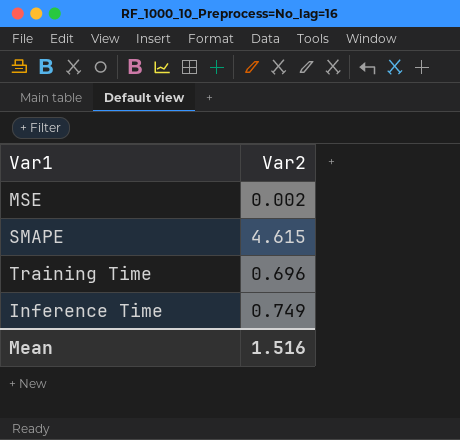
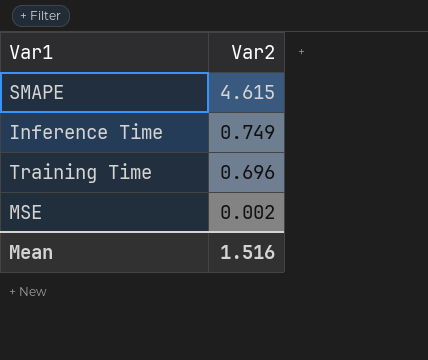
row order: none -> Var2 descending

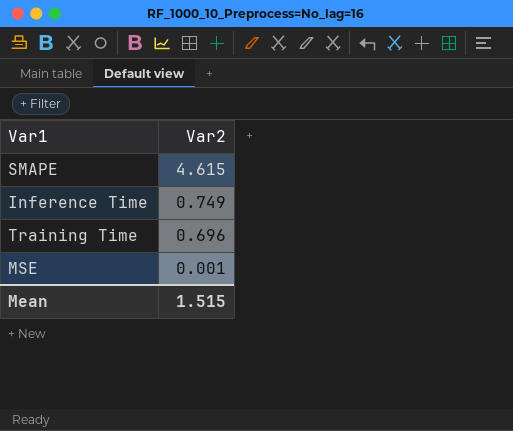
MSE | Var2: 0.002 -> 0.001
Mean | Var2: 1.516 -> 1.515

